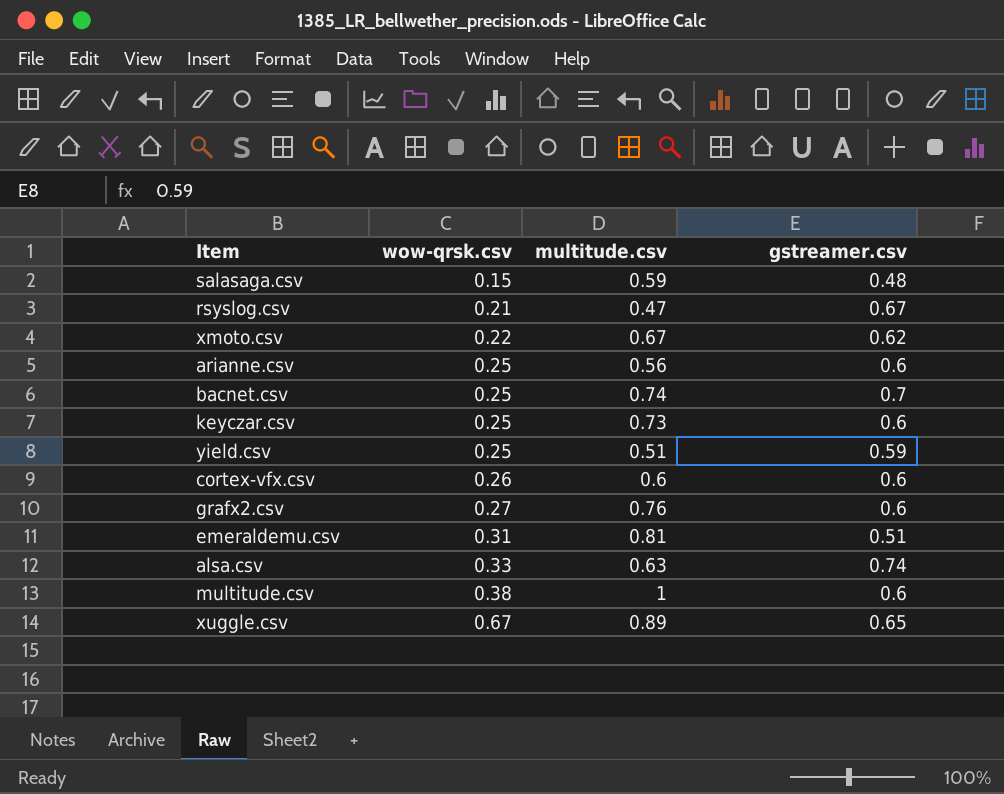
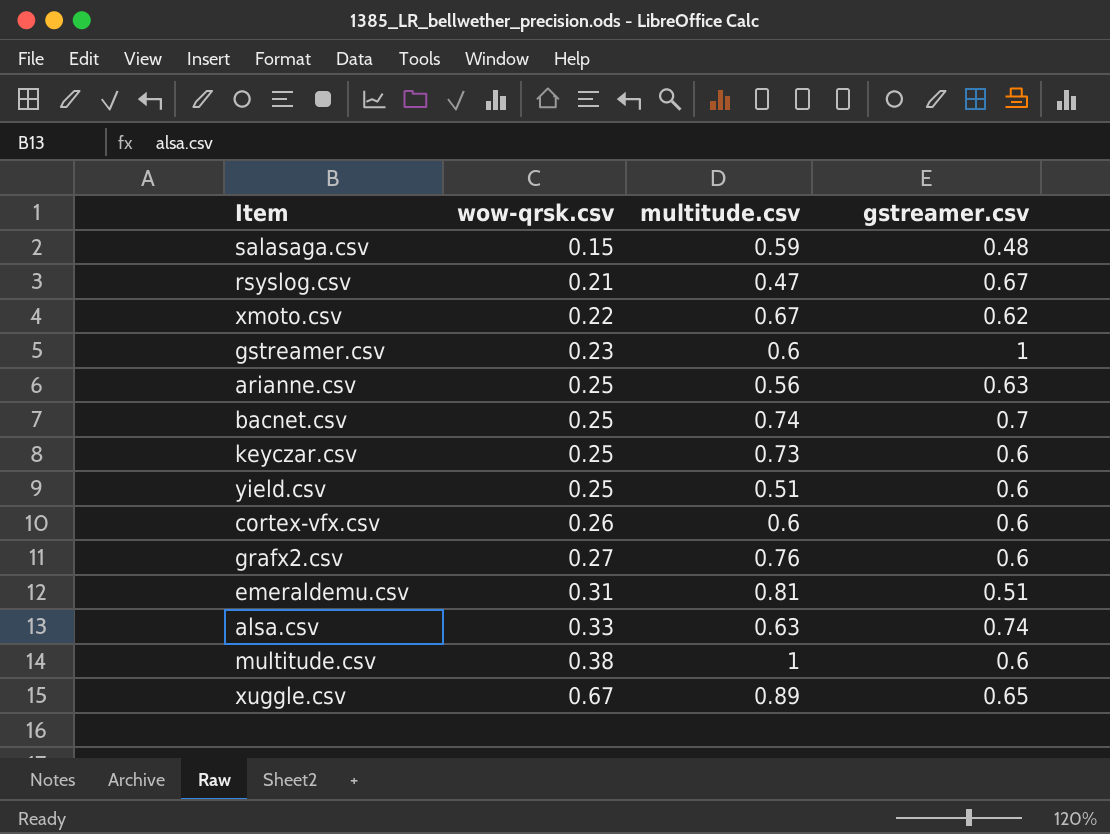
row gstreamer.csv: none -> 0.23 | 0.6 | 1
arianne.csv | gstreamer.csv: 0.6 -> 0.63
yield.csv | gstreamer.csv: 0.59 -> 0.6

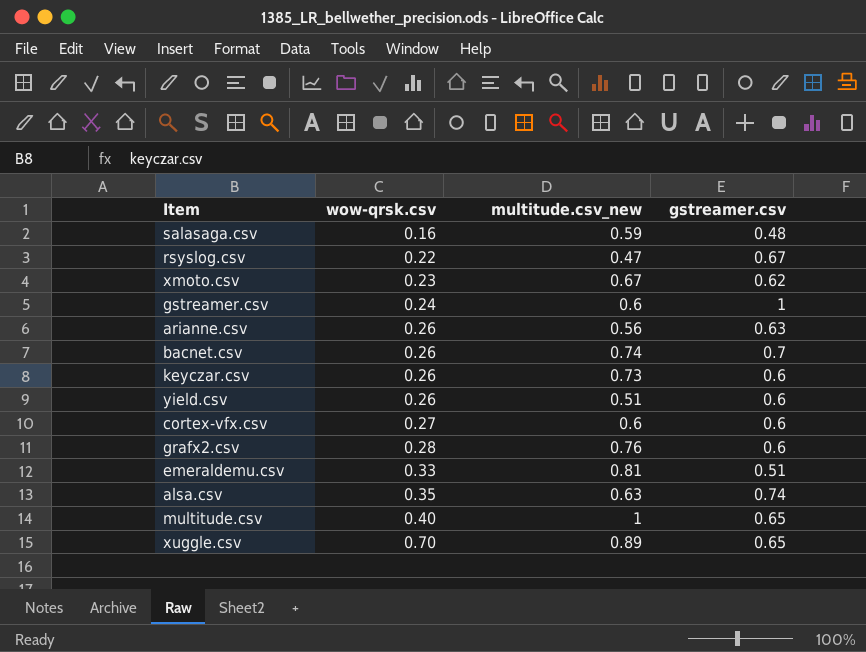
column name: multitude.csv -> multitude.csv_new
salasaga.csv | wow-qrsk.csv: 0.15 -> 0.16
rsyslog.csv | wow-qrsk.csv: 0.21 -> 0.22
xmoto.csv | wow-qrsk.csv: 0.22 -> 0.23
gstreamer.csv | wow-qrsk.csv: 0.23 -> 0.24
arianne.csv | wow-qrsk.csv: 0.25 -> 0.26
bacnet.csv | wow-qrsk.csv: 0.25 -> 0.26
keyczar.csv | wow-qrsk.csv: 0.25 -> 0.26
yield.csv | wow-qrsk.csv: 0.25 -> 0.26
cortex-vfx.csv | wow-qrsk.csv: 0.26 -> 0.27
grafx2.csv | wow-qrsk.csv: 0.27 -> 0.28
emeraldemu.csv | wow-qrsk.csv: 0.31 -> 0.33
alsa.csv | wow-qrsk.csv: 0.33 -> 0.35
multitude.csv | wow-qrsk.csv: 0.38 -> 0.40
multitude.csv | gstreamer.csv: 0.6 -> 0.65
xuggle.csv | wow-qrsk.csv: 0.67 -> 0.70

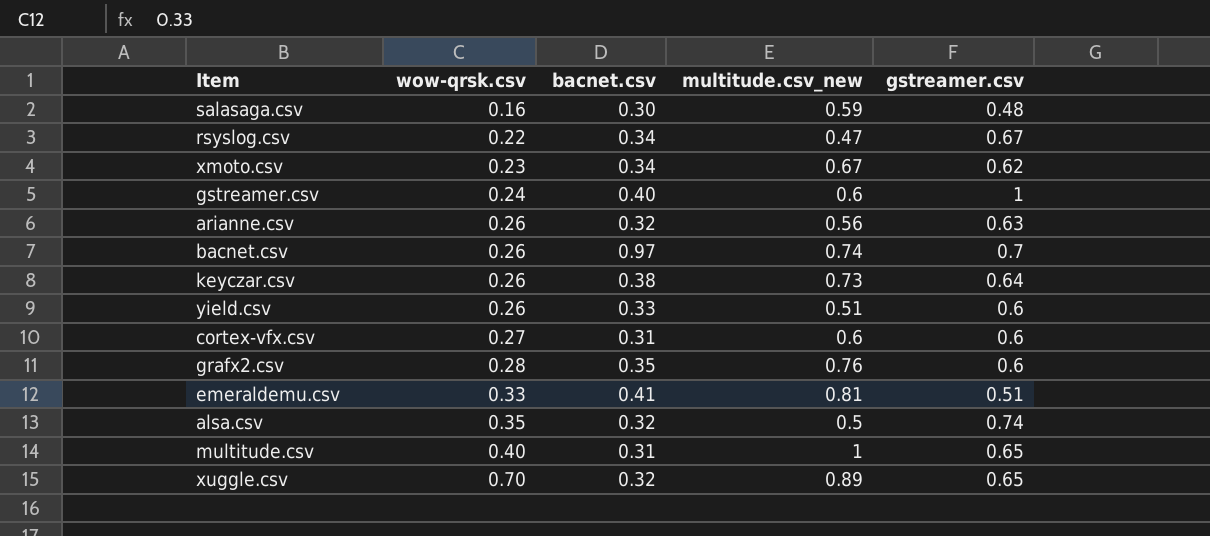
column bacnet.csv | position: none -> 3
keyczar.csv | gstreamer.csv: 0.6 -> 0.64
alsa.csv | multitude.csv_new: 0.63 -> 0.5

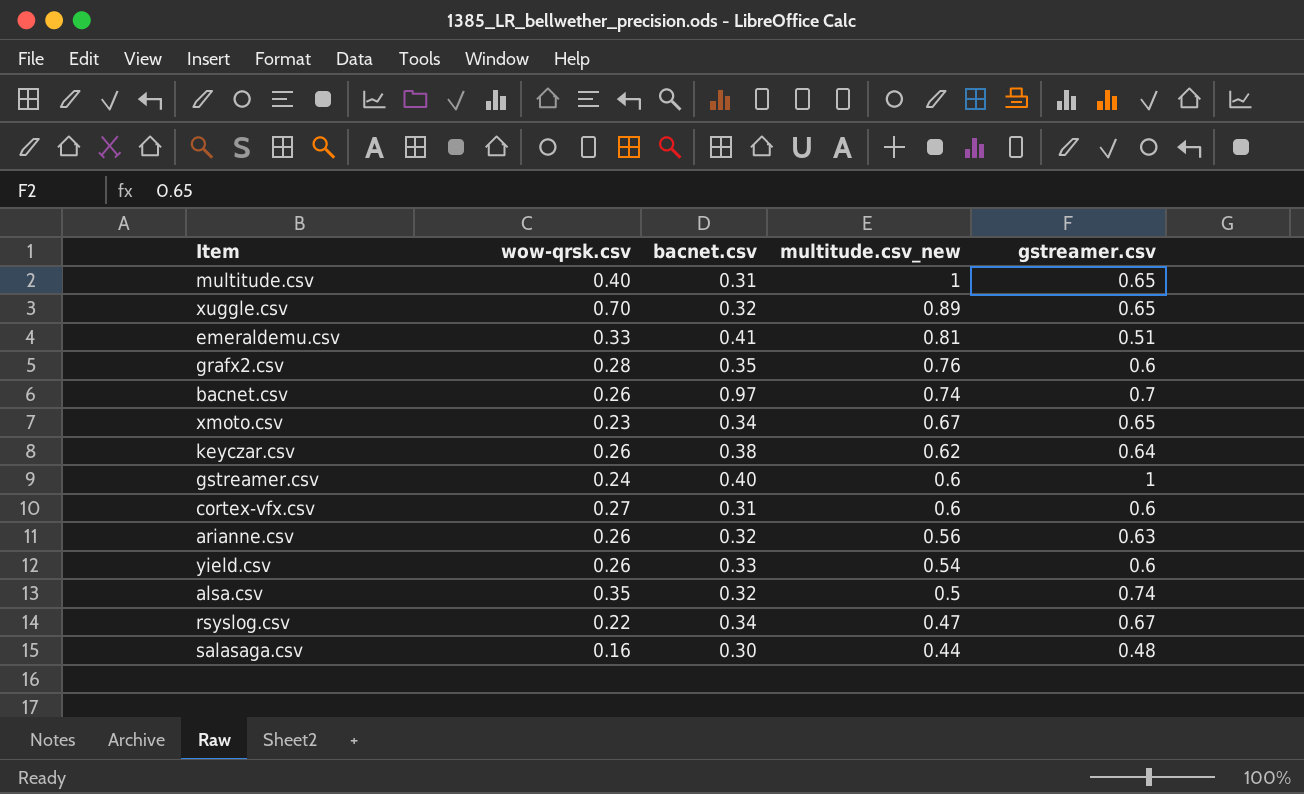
row order: wow-qrsk.csv ascending -> multitude.csv_new descending
xmoto.csv | gstreamer.csv: 0.62 -> 0.65
keyczar.csv | multitude.csv_new: 0.73 -> 0.62
yield.csv | multitude.csv_new: 0.51 -> 0.54
salasaga.csv | multitude.csv_new: 0.59 -> 0.44

